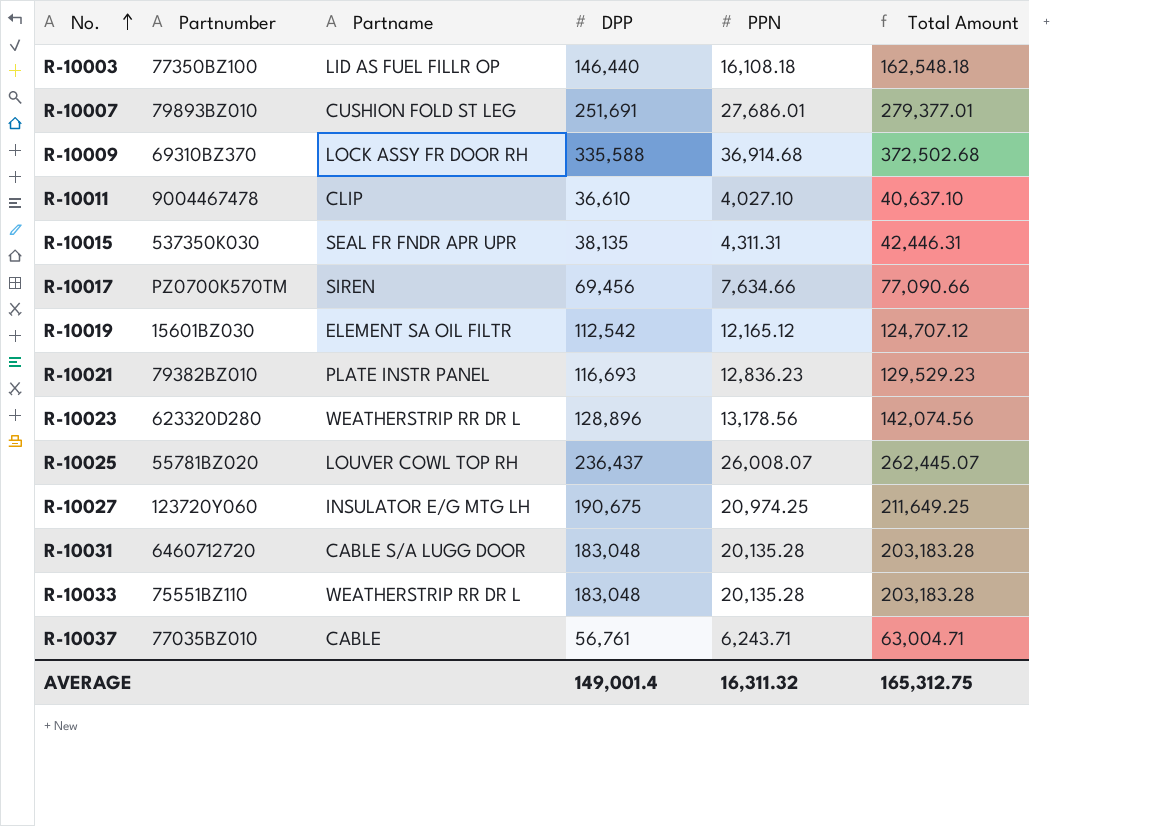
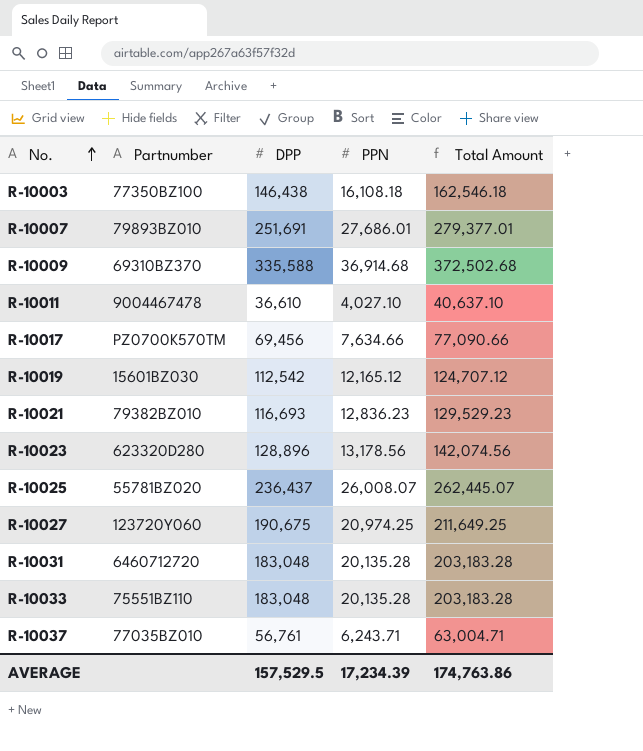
column Partname | position: 3 -> none
row R-10015: 537350K030 | SEAL FR FNDR APR UPR | 38,135 | 4,311.31 | 42,446.31 -> none
R-10003 | DPP: 146,440 -> 146,438
R-10003 | Total Amount: 162,548.18 -> 162,546.18
AVERAGE | DPP: 149,001.4 -> 157,529.5
AVERAGE | PPN: 16,311.32 -> 17,234.39
AVERAGE | Total Amount: 165,312.75 -> 174,763.86

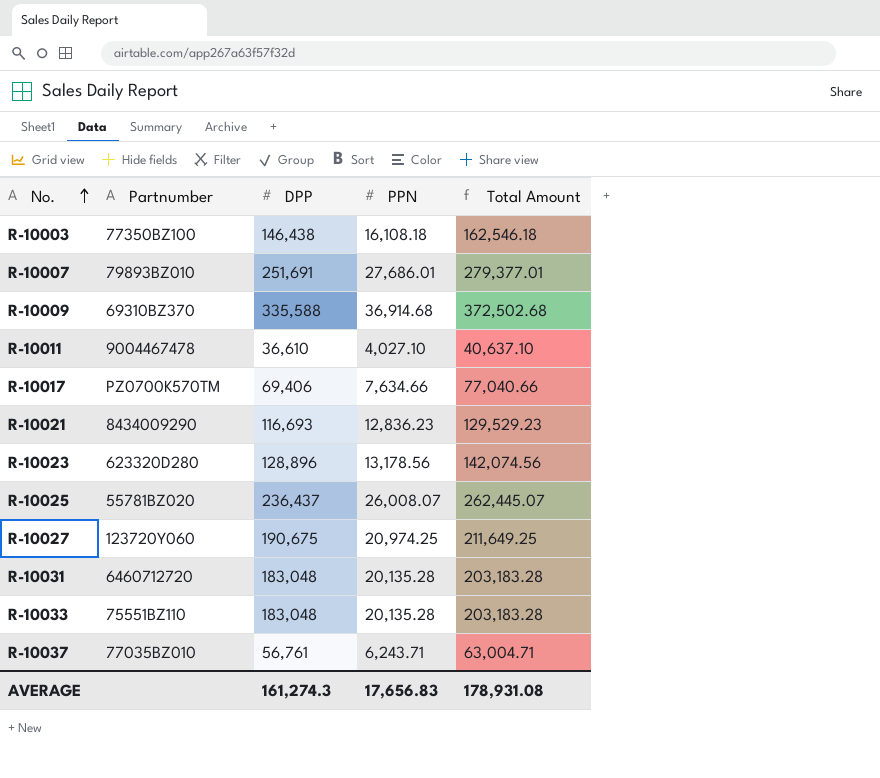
row R-10019: 15601BZ030 | 112,542 | 12,165.12 | 124,707.12 -> none
R-10017 | DPP: 69,456 -> 69,406
R-10017 | Total Amount: 77,090.66 -> 77,040.66
R-10021 | Partnumber: 79382BZ010 -> 8434009290
AVERAGE | DPP: 157,529.5 -> 161,274.3
AVERAGE | PPN: 17,234.39 -> 17,656.83
AVERAGE | Total Amount: 174,763.86 -> 178,931.08

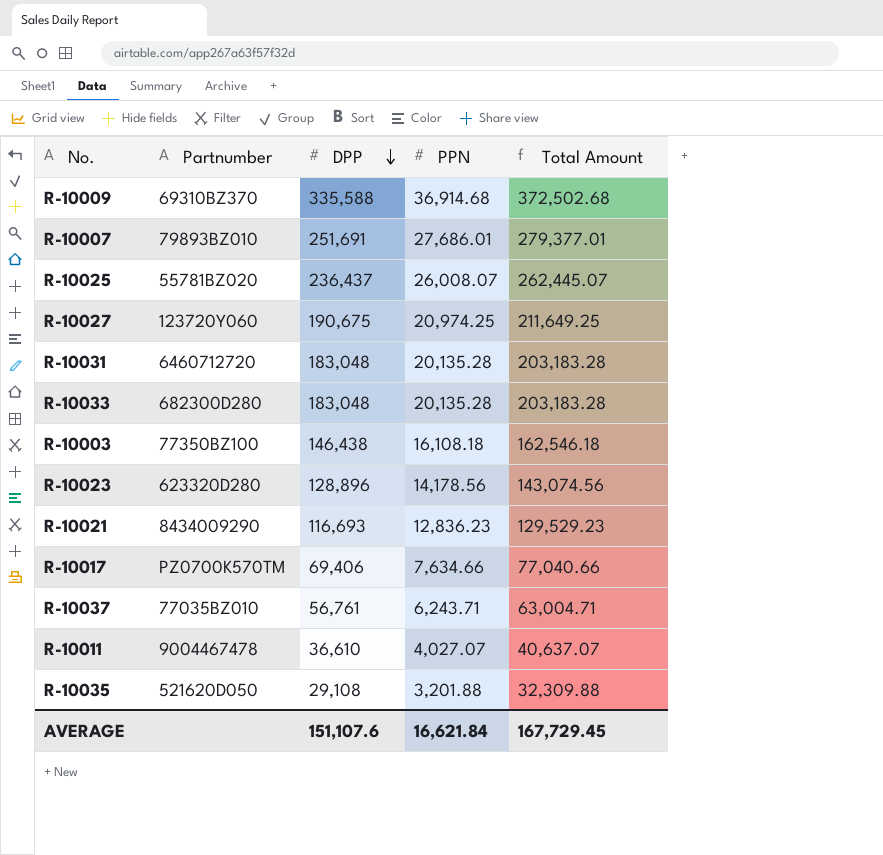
row order: No. ascending -> DPP descending
R-10033 | Partnumber: 75551BZ110 -> 682300D280
R-10023 | PPN: 13,178.56 -> 14,178.56
R-10023 | Total Amount: 142,074.56 -> 143,074.56
R-10011 | PPN: 4,027.10 -> 4,027.07
R-10011 | Total Amount: 40,637.10 -> 40,637.07
row R-10035: none -> 521620D050 | 29,108 | 3,201.88 | 32,309.88
AVERAGE | DPP: 161,274.3 -> 151,107.6
AVERAGE | PPN: 17,656.83 -> 16,621.84
AVERAGE | Total Amount: 178,931.08 -> 167,729.45

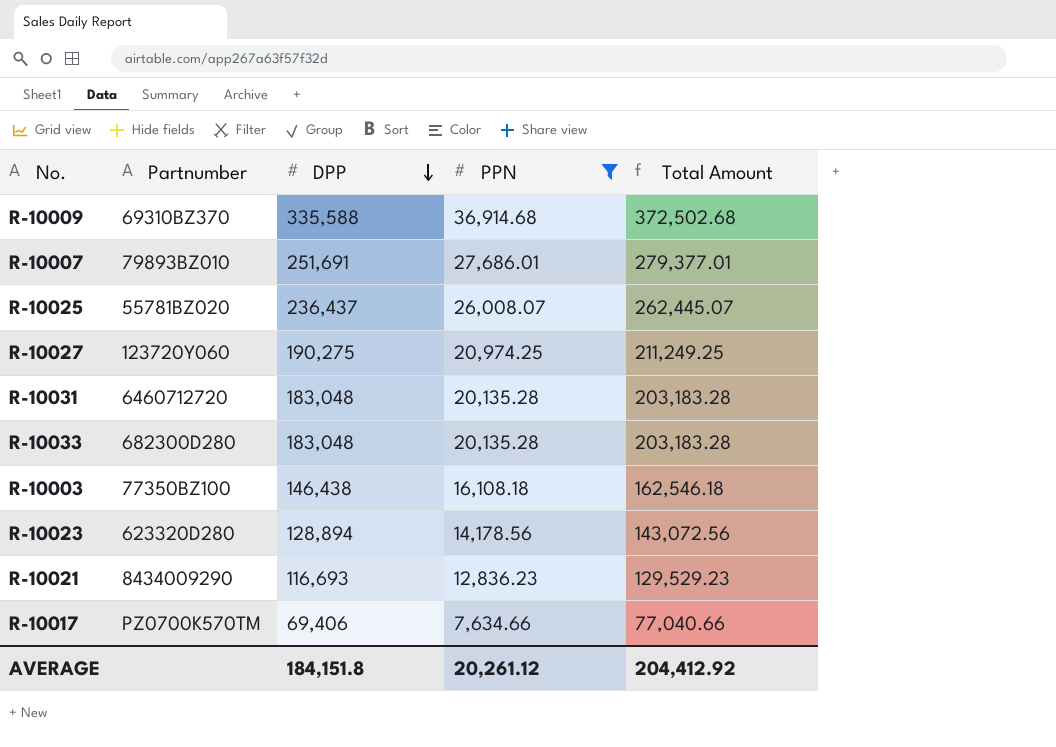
filter: none -> PPN >= 7,634.66
R-10027 | DPP: 190,675 -> 190,275
R-10027 | Total Amount: 211,649.25 -> 211,249.25
R-10023 | DPP: 128,896 -> 128,894
R-10023 | Total Amount: 143,074.56 -> 143,072.56
AVERAGE | DPP: 151,107.6 -> 184,151.8
AVERAGE | PPN: 16,621.84 -> 20,261.12
AVERAGE | Total Amount: 167,729.45 -> 204,412.92

